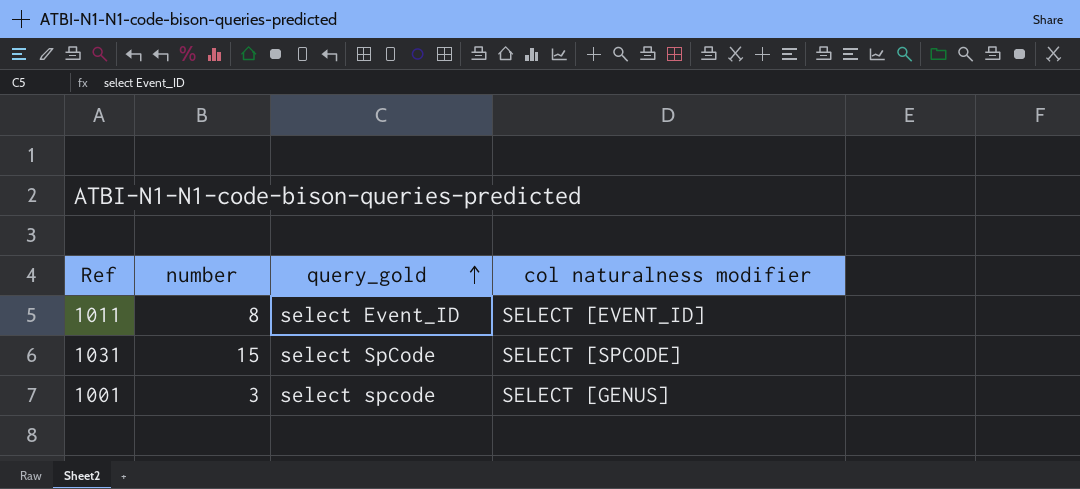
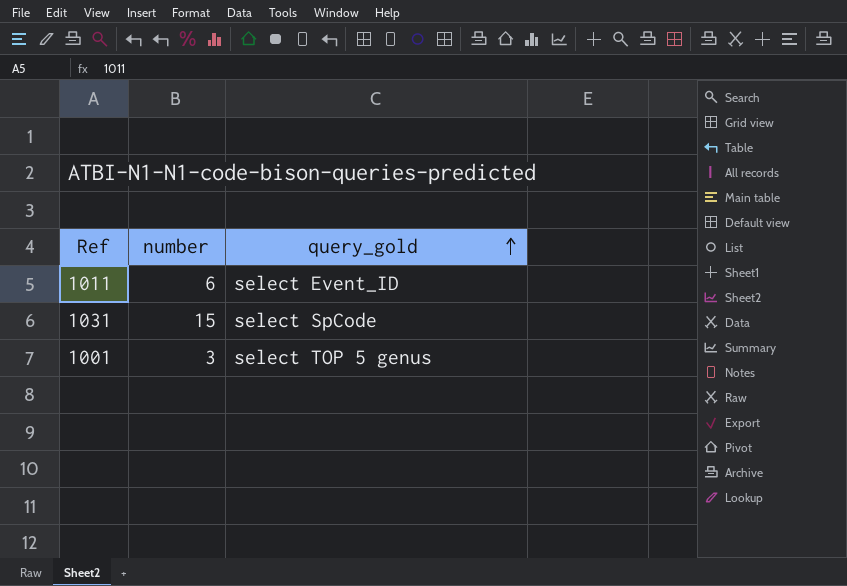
column col naturalness modifier | position: 4 -> none
1011 | number: 8 -> 6
1001 | query_gold: select spcode -> select TOP 5 genus

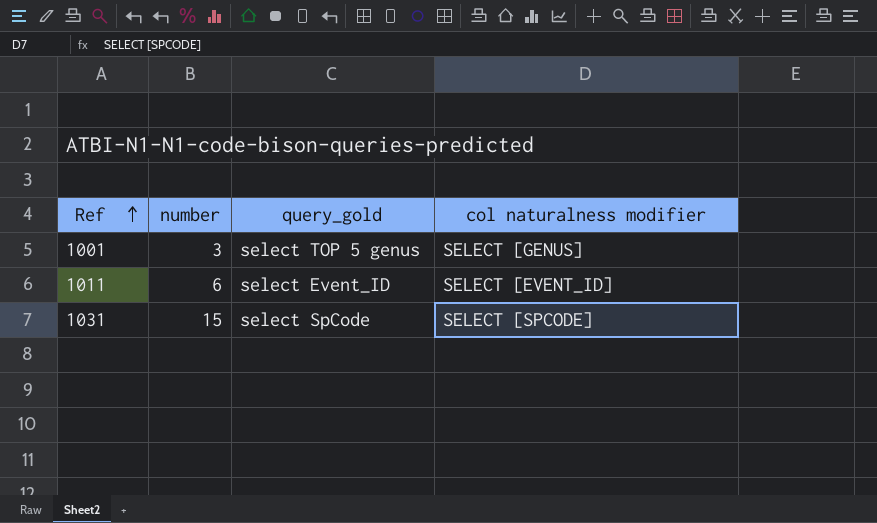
row order: query_gold ascending -> Ref ascending
column col naturalness modifier | position: none -> 4

